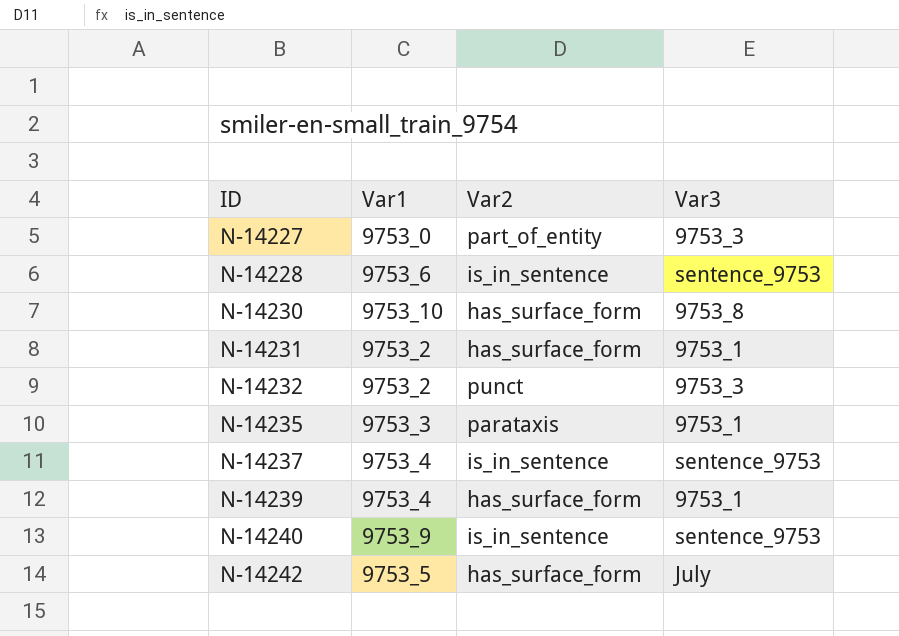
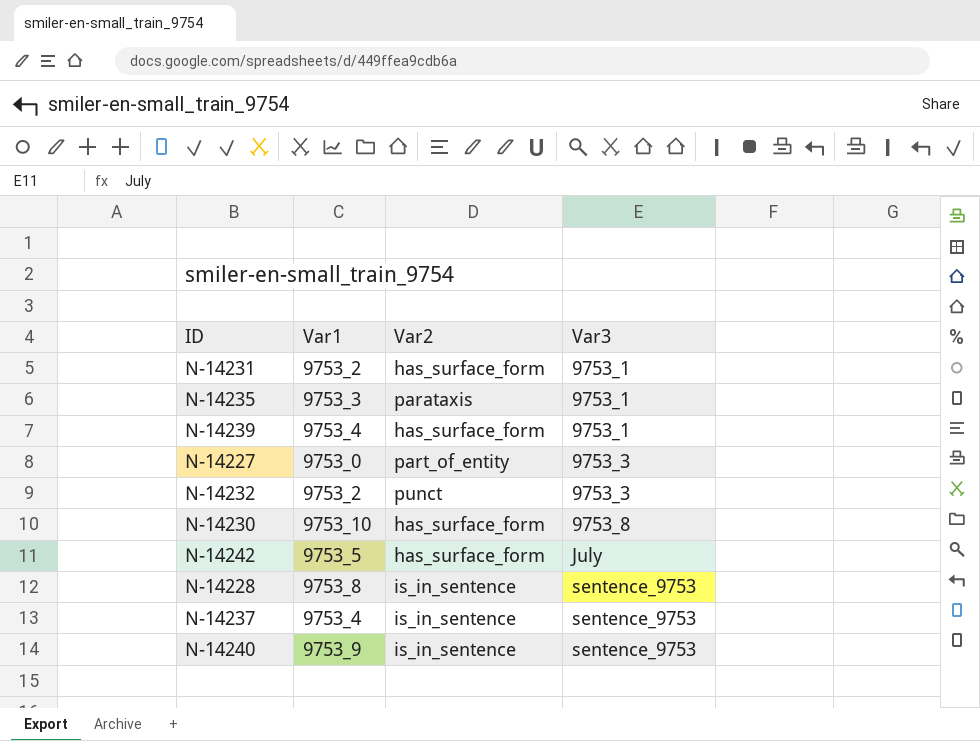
row order: ID ascending -> Var3 ascending
N-14228 | Var1: 9753_6 -> 9753_8

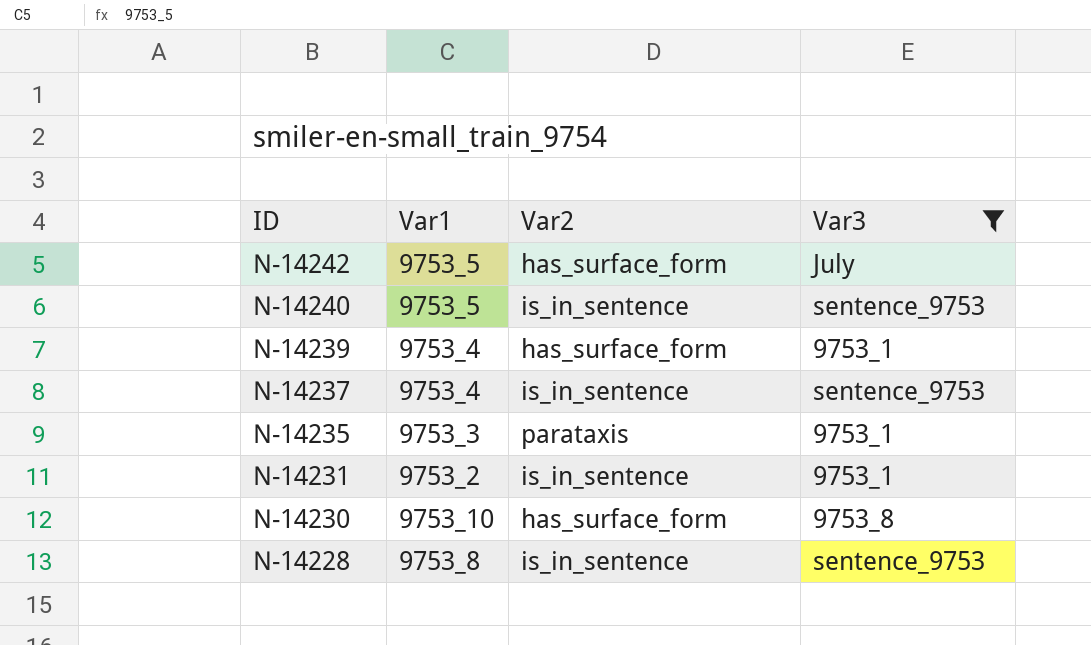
filter: none -> Var3 != 9753_3
row order: Var3 ascending -> ID descending
N-14240 | Var1: 9753_9 -> 9753_5
N-14231 | Var2: has_surface_form -> is_in_sentence

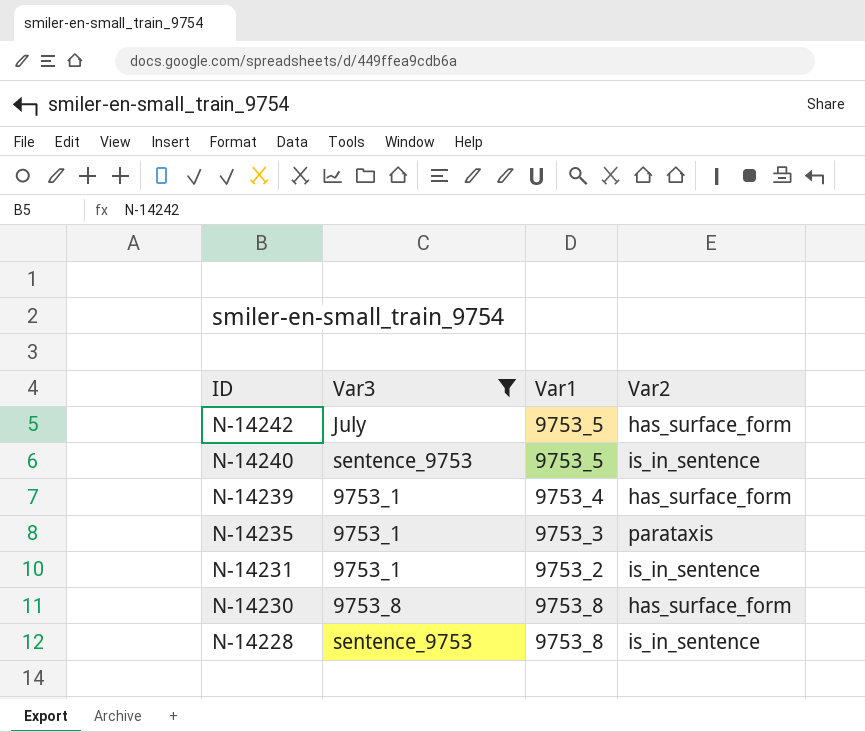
column Var3 | position: 4 -> 2
row N-14237: 9753_4 | is_in_sentence | sentence_9753 -> none
N-14230 | Var1: 9753_10 -> 9753_8

